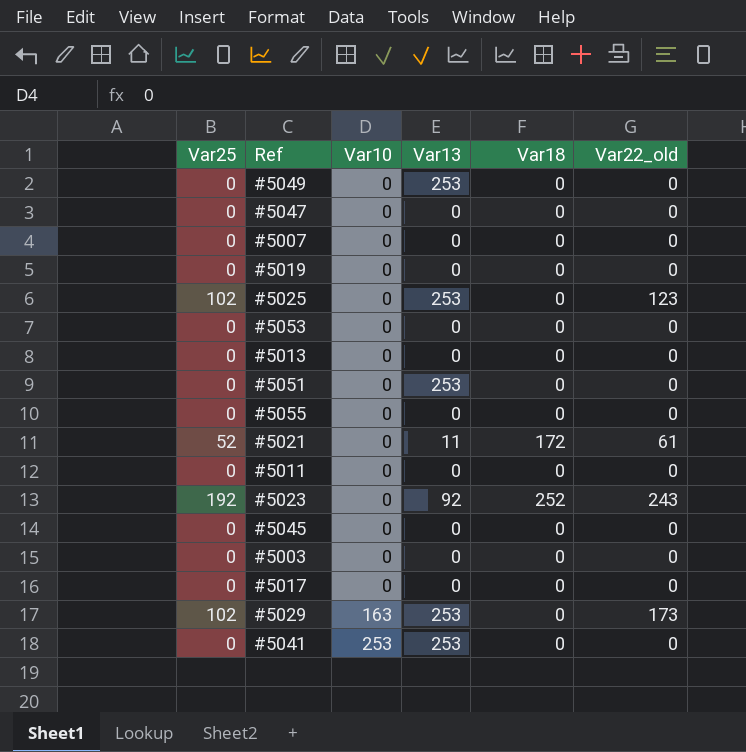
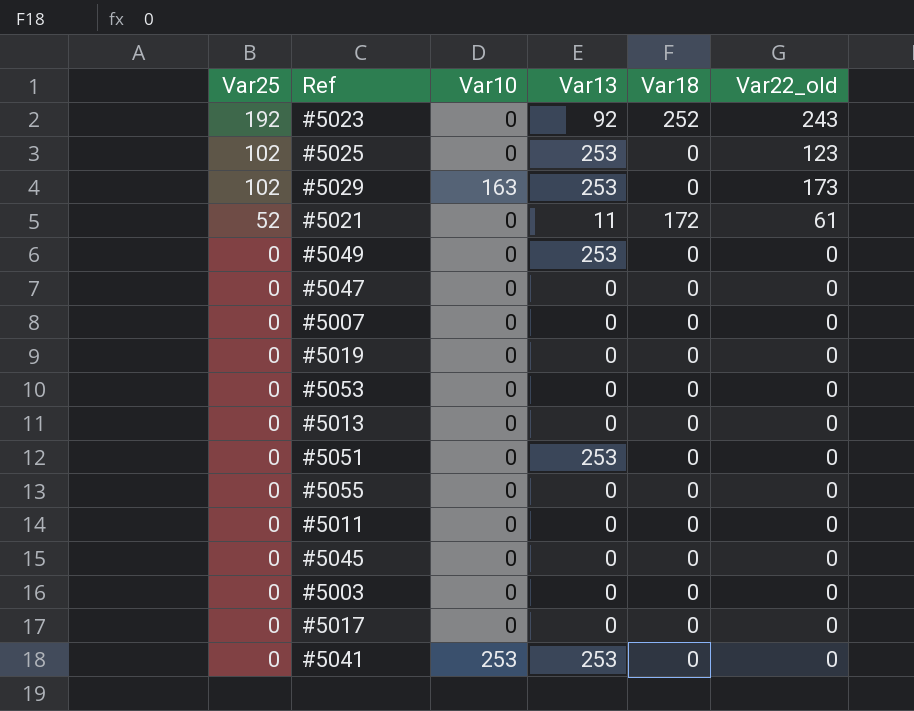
row order: Var10 ascending -> Var25 descending

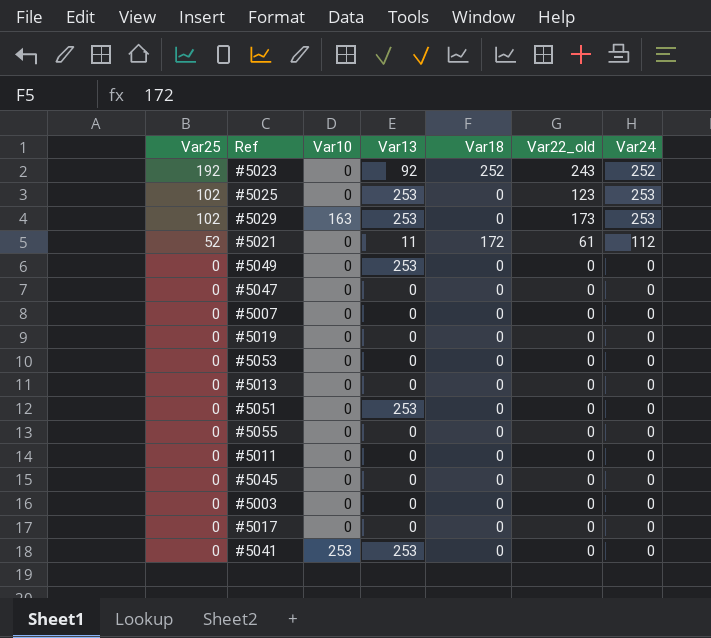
column Var24 | position: none -> 7

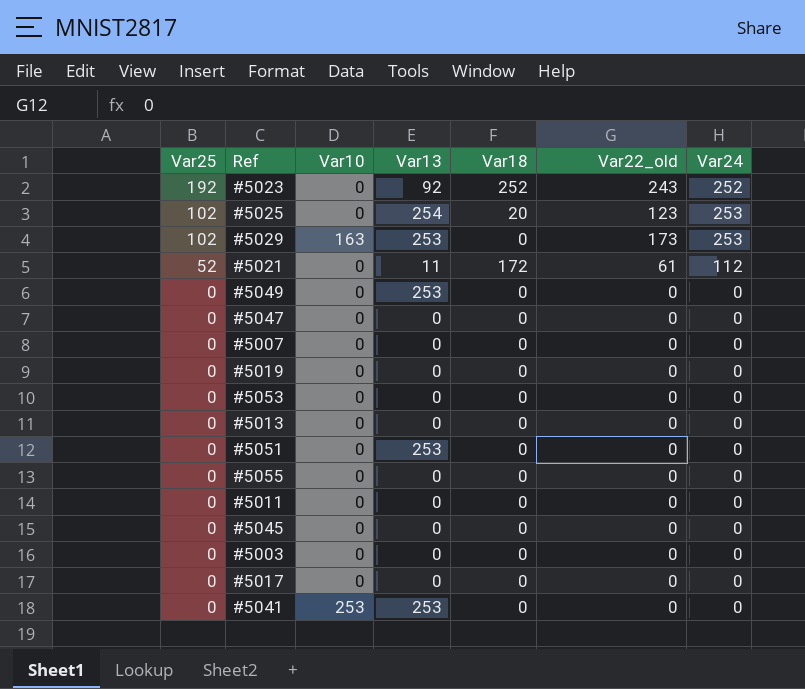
#5025 | Var13: 253 -> 254
#5025 | Var18: 0 -> 20

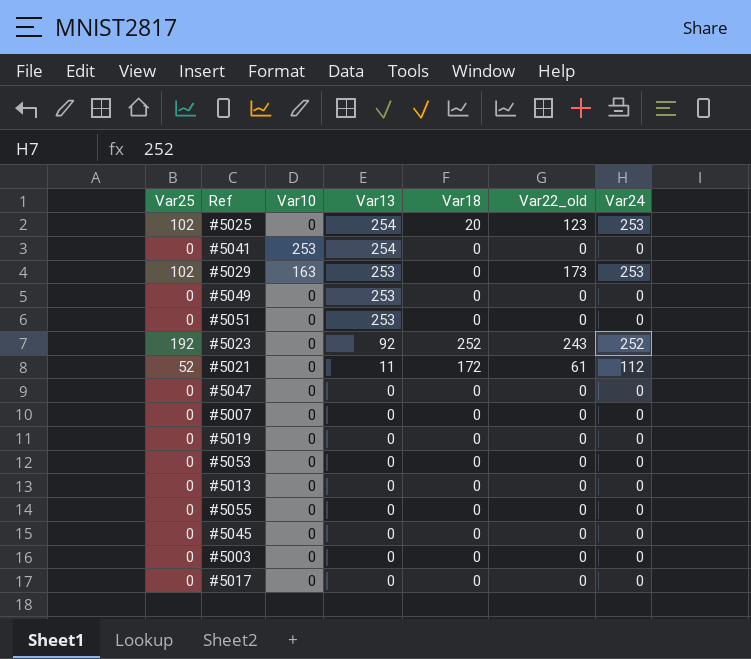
row order: Var25 descending -> Var13 descending
row #5011: 0 | 0 | 0 | 0 | 0 | 0 -> none
#5041 | Var13: 253 -> 254

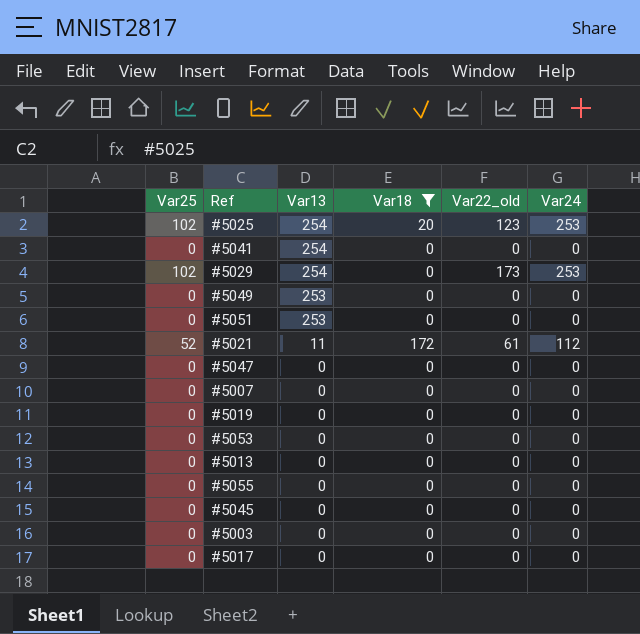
filter: none -> Var18 != 252
column Var10 | position: 3 -> none
#5029 | Var13: 253 -> 254

